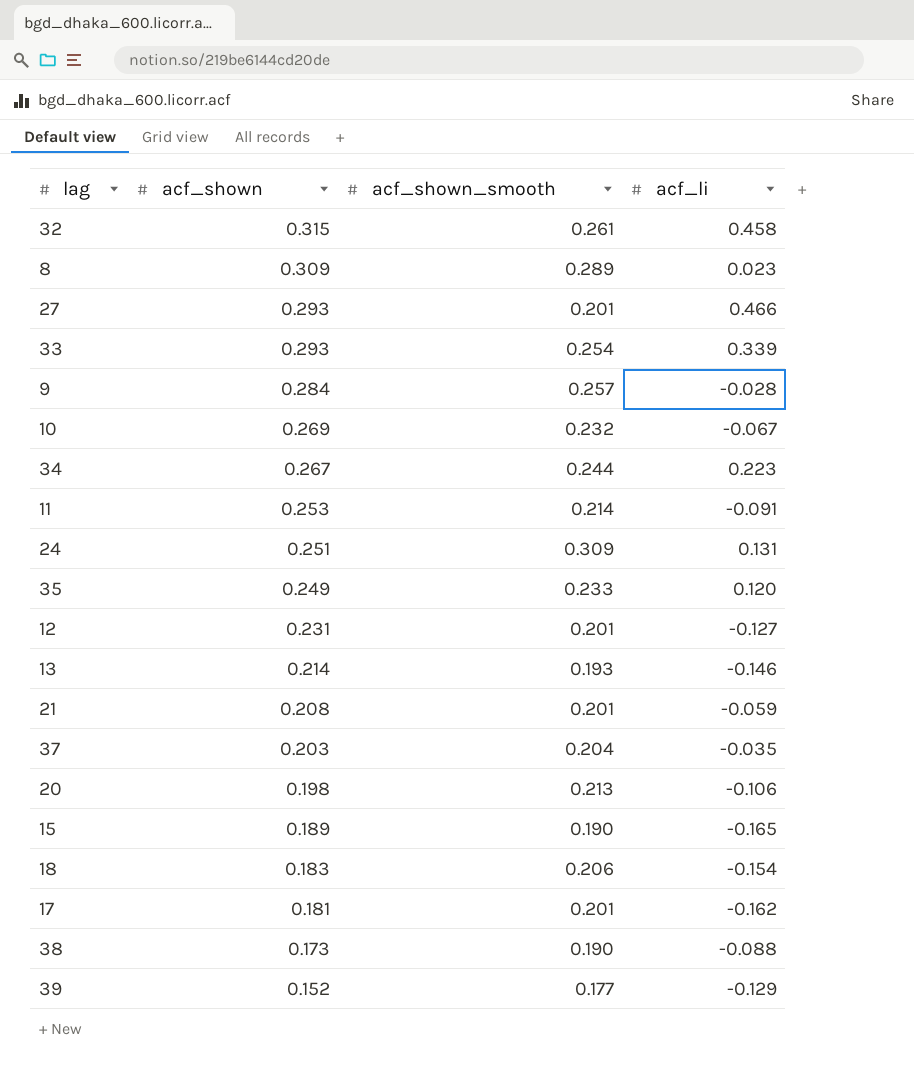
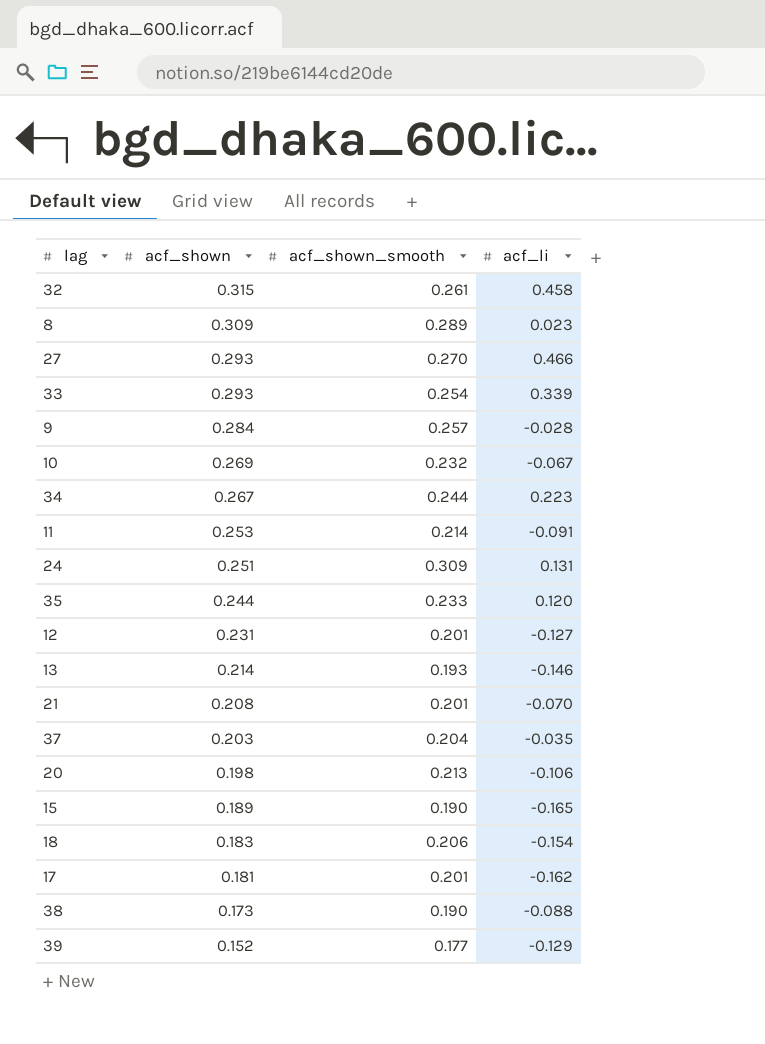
27 | acf_shown_smooth: 0.201 -> 0.270
35 | acf_shown: 0.249 -> 0.244
21 | acf_li: -0.059 -> -0.070

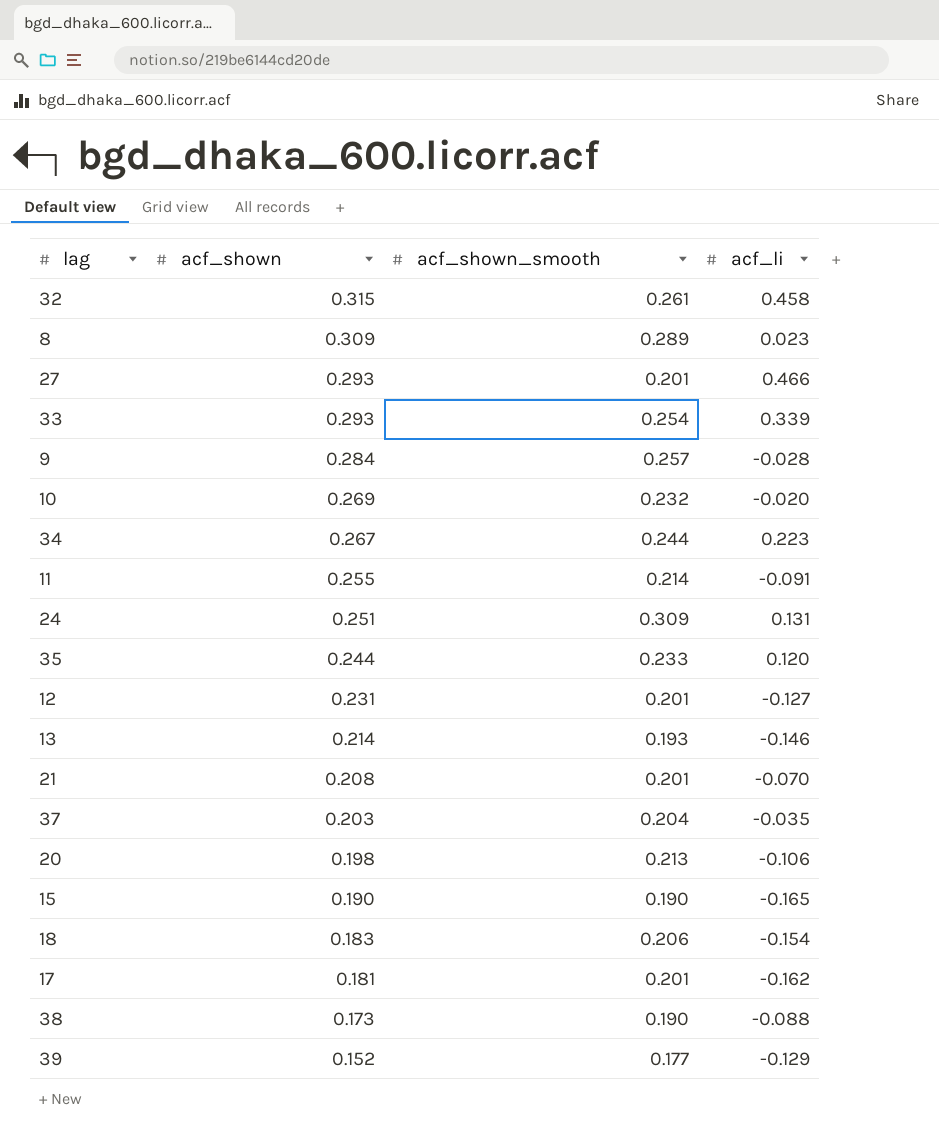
27 | acf_shown_smooth: 0.270 -> 0.201
10 | acf_li: -0.067 -> -0.020
11 | acf_shown: 0.253 -> 0.255
15 | acf_shown: 0.189 -> 0.190

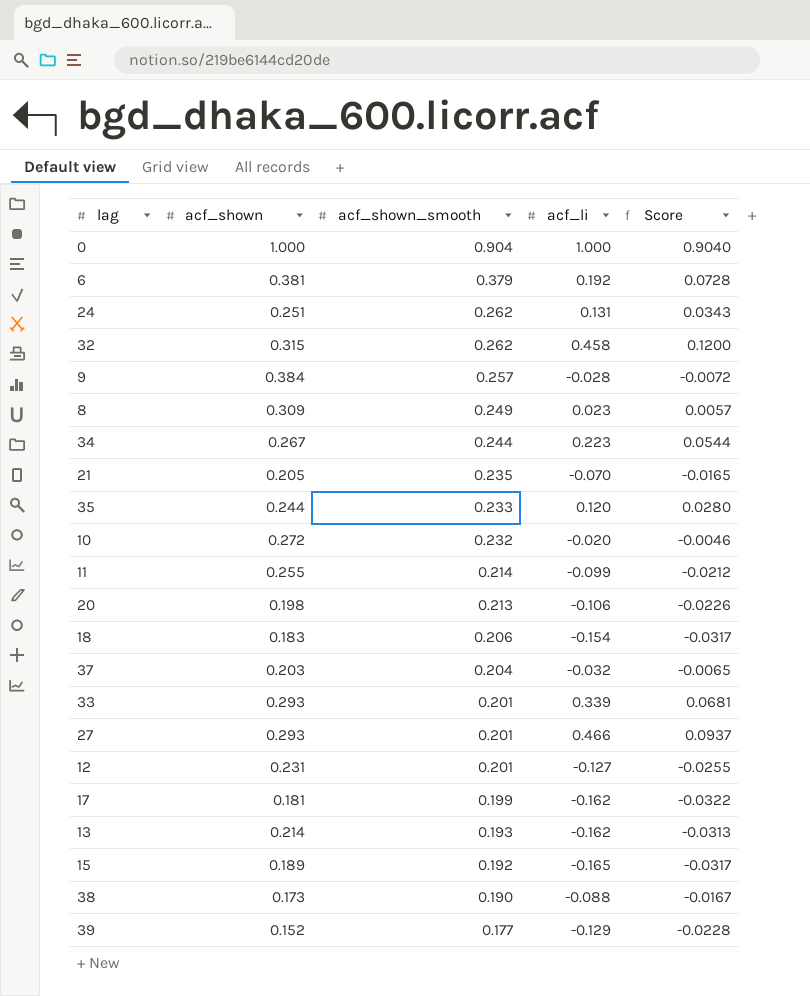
row order: acf_shown descending -> acf_shown_smooth descending
column Score | formula: none -> [acf_shown_smooth] * [acf_li]
row 0: none -> 1.000 | 0.904 | 1.000 | 0.9040
row 6: none -> 0.381 | 0.379 | 0.192 | 0.0728
24 | acf_shown_smooth: 0.309 -> 0.262
32 | acf_shown_smooth: 0.261 -> 0.262
9 | acf_shown: 0.284 -> 0.384
8 | acf_shown_smooth: 0.289 -> 0.249
21 | acf_shown: 0.208 -> 0.205
21 | acf_shown_smooth: 0.201 -> 0.235
10 | acf_shown: 0.269 -> 0.272
11 | acf_li: -0.091 -> -0.099
37 | acf_li: -0.035 -> -0.032
33 | acf_shown_smooth: 0.254 -> 0.201
17 | acf_shown_smooth: 0.201 -> 0.199
13 | acf_li: -0.146 -> -0.162
15 | acf_shown: 0.190 -> 0.189
15 | acf_shown_smooth: 0.190 -> 0.192

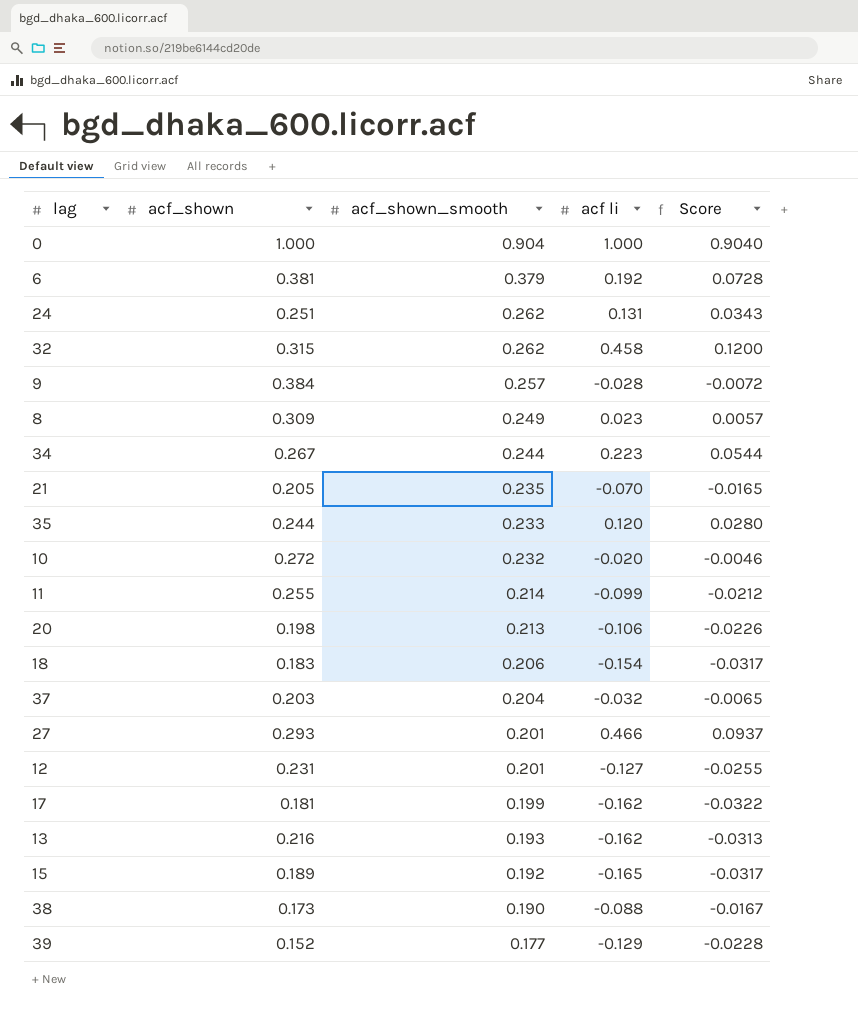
column name: acf_li -> acf li
row 33: 0.293 | 0.201 | 0.339 | 0.0681 -> none
13 | acf_shown: 0.214 -> 0.216

